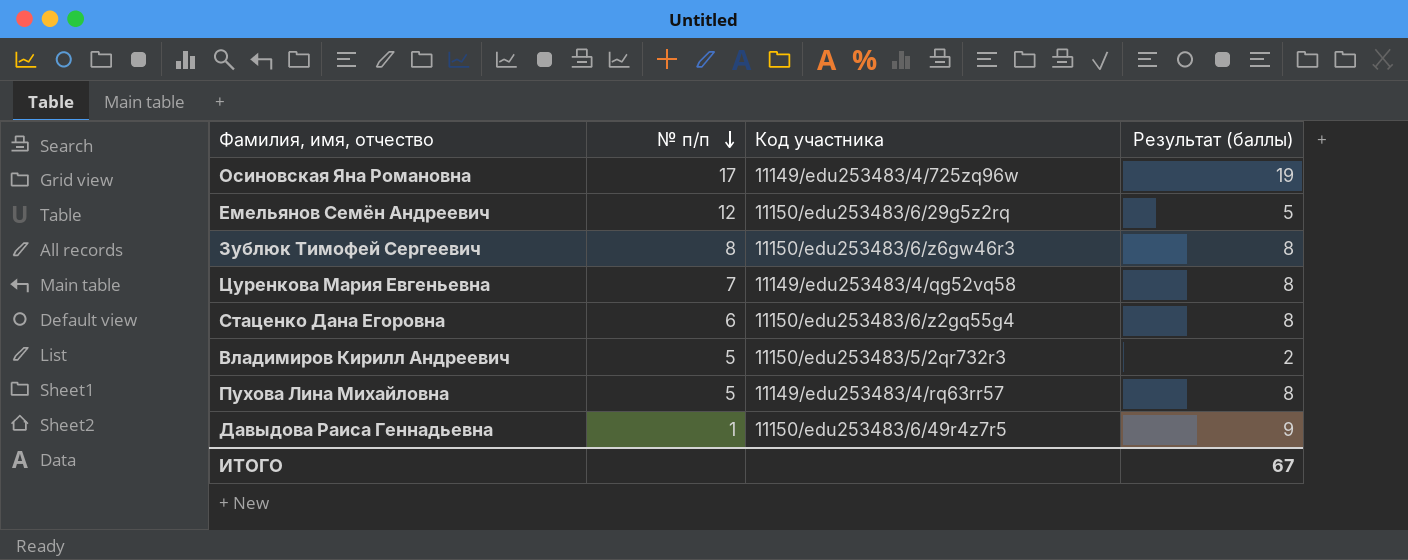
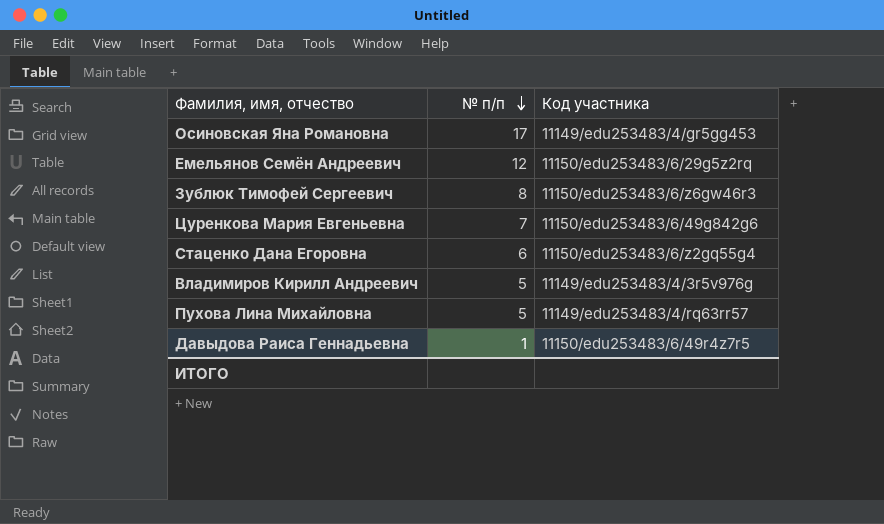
column Результат (баллы) | position: 4 -> none
Осиновская Яна Романовна | Код участника: 11149/edu253483/4/725zq96w -> 11149/edu253483/4/gr5gg453
Цуренкова Мария Евгеньевна | Код участника: 11149/edu253483/4/qg52vq58 -> 11150/edu253483/6/49g842g6
Владимиров Кирилл Андреевич | Код участника: 11150/edu253483/5/2qr732r3 -> 11149/edu253483/4/3r5v976g

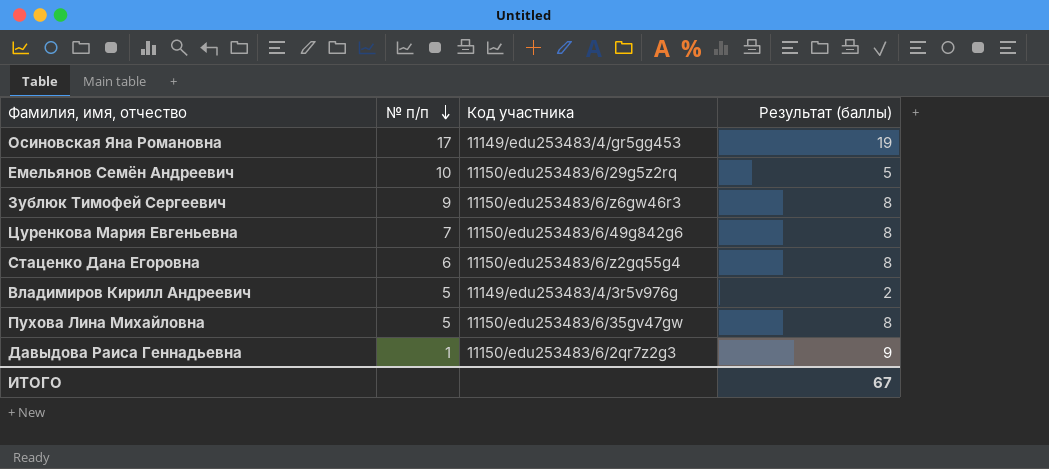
column Результат (баллы) | position: none -> 4
Емельянов Семён Андреевич | № п/п: 12 -> 10
Зублюк Тимофей Сергеевич | № п/п: 8 -> 9
Пухова Лина Михайловна | Код участника: 11149/edu253483/4/rq63rr57 -> 11150/edu253483/6/35gv47gw
Давыдова Раиса Геннадьевна | Код участника: 11150/edu253483/6/49r4z7r5 -> 11150/edu253483/6/2qr7z2g3

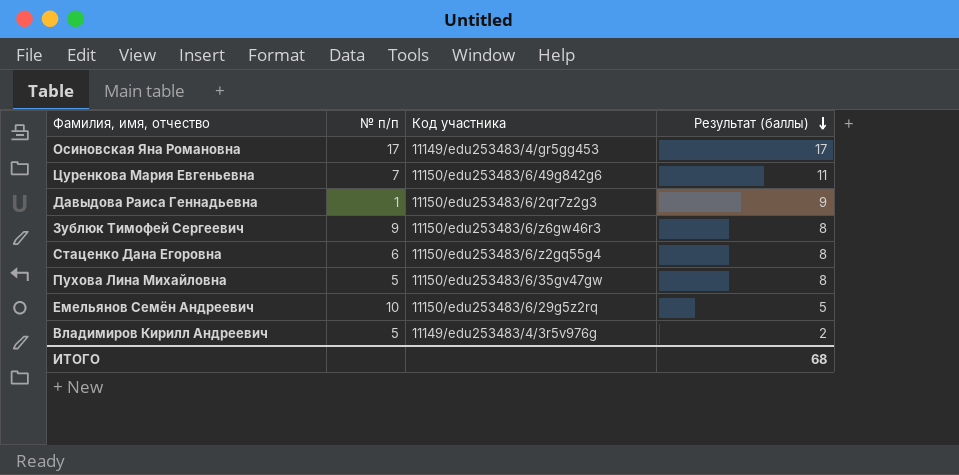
row order: № п/п descending -> Результат (баллы) descending
Осиновская Яна Романовна | Результат (баллы): 19 -> 17
Цуренкова Мария Евгеньевна | Результат (баллы): 8 -> 11
ИТОГО | Результат (баллы): 67 -> 68

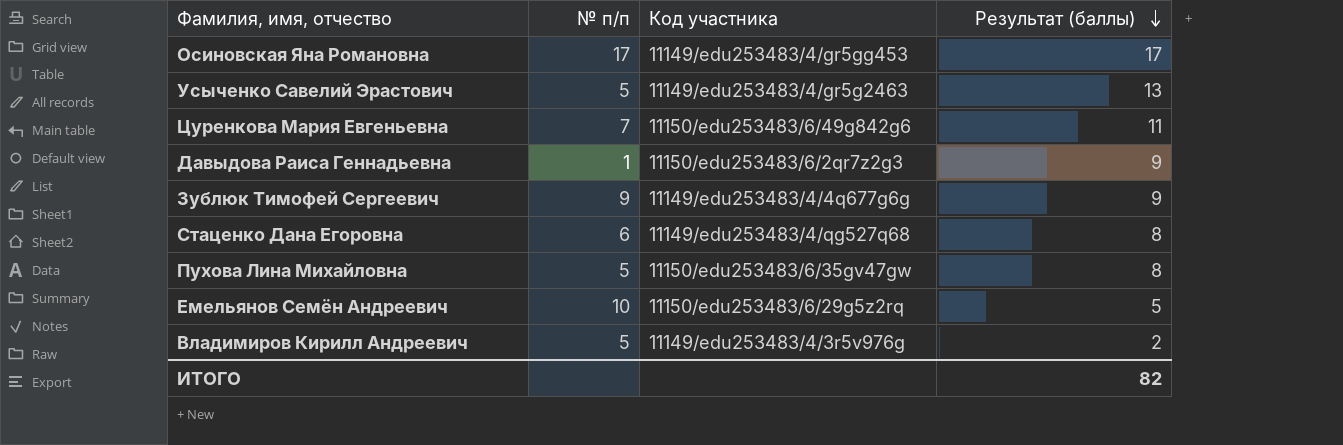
row Усыченко Савелий Эрастович: none -> 5 | 11149/edu253483/4/gr5g2463 | 13
Зублюк Тимофей Сергеевич | Код участника: 11150/edu253483/6/z6gw46r3 -> 11149/edu253483/4/4q677g6g
Зублюк Тимофей Сергеевич | Результат (баллы): 8 -> 9
Стаценко Дана Егоровна | Код участника: 11150/edu253483/6/z2gq55g4 -> 11149/edu253483/4/qg527q68
ИТОГО | Результат (баллы): 68 -> 82

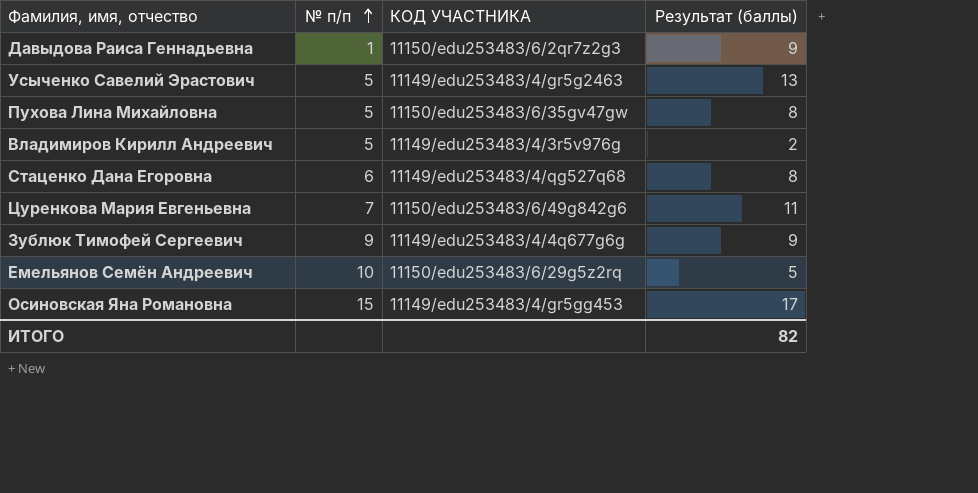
row order: Результат (баллы) descending -> № п/п ascending
column name: Код участника -> КОД УЧАСТНИКА
Осиновская Яна Романовна | № п/п: 17 -> 15

